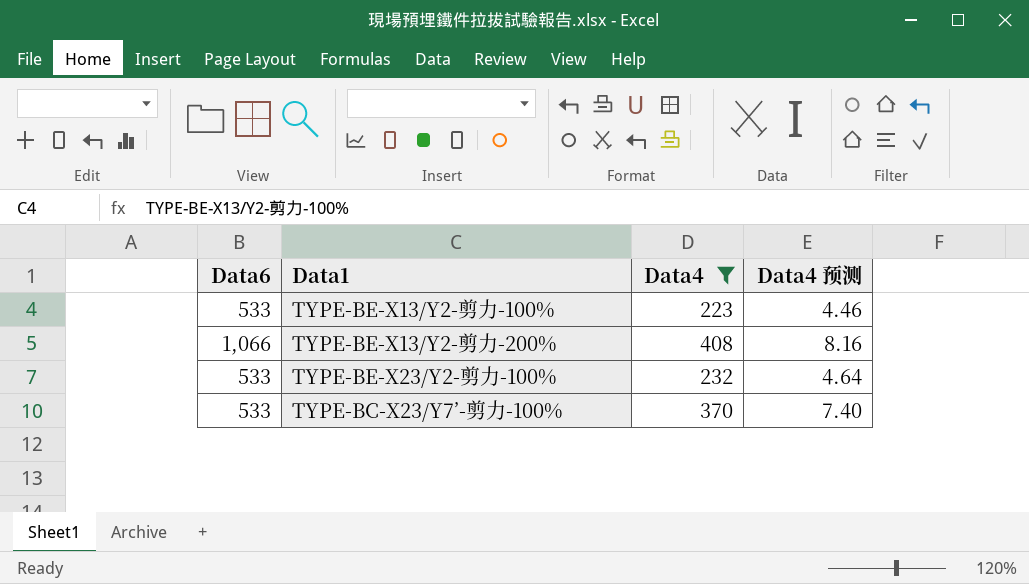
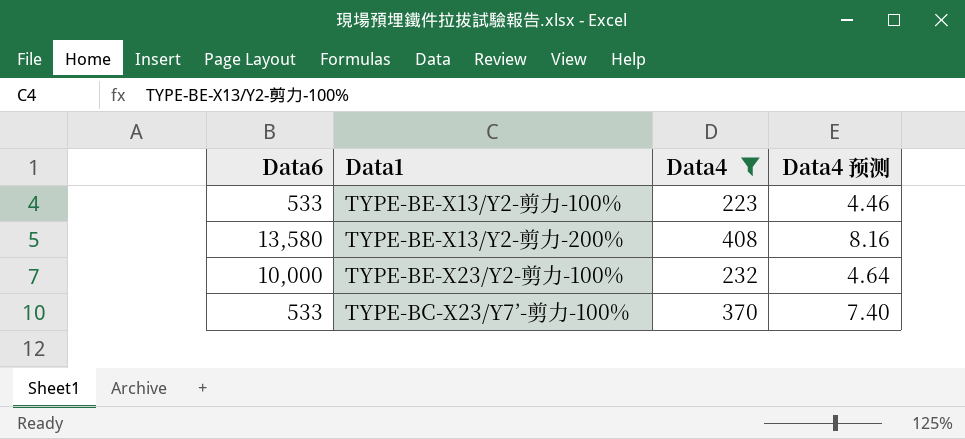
TYPE-BE-X13/Y2-剪力-200% | Data6: 1,066 -> 13,580
TYPE-BE-X23/Y2-剪力-100% | Data6: 533 -> 10,000

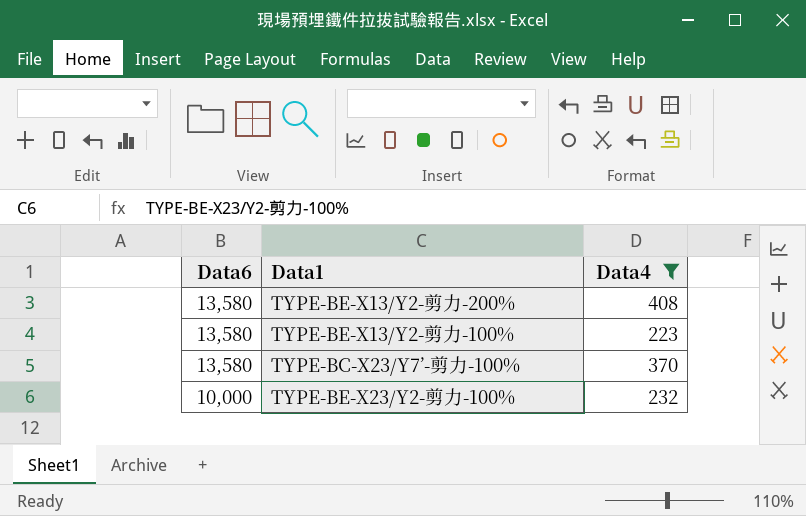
row order: none -> Data6 descending
column Data4 预测 | formula: [Data4] * 0.02 -> none
TYPE-BE-X13/Y2-剪力-100% | Data6: 533 -> 13,580
TYPE-BC-X23/Y7’-剪力-100% | Data6: 533 -> 13,580

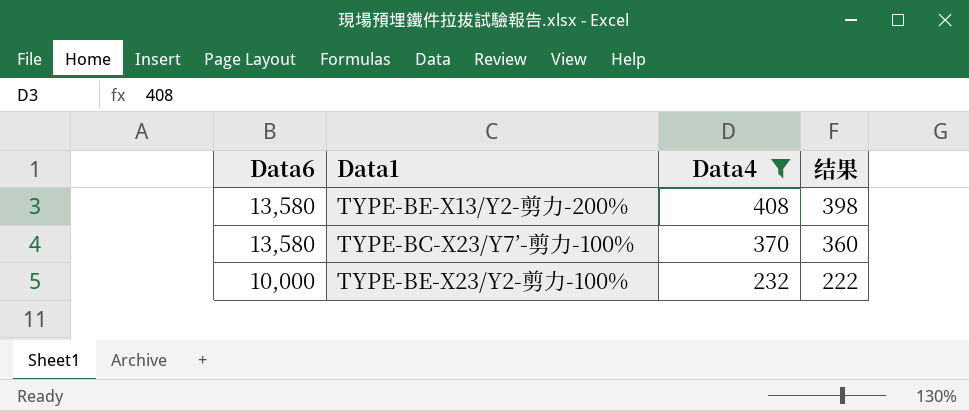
column 结果 | formula: none -> [Data4] - 10
row TYPE-BE-X13/Y2-剪力-100%: 13,580 | 223 -> none

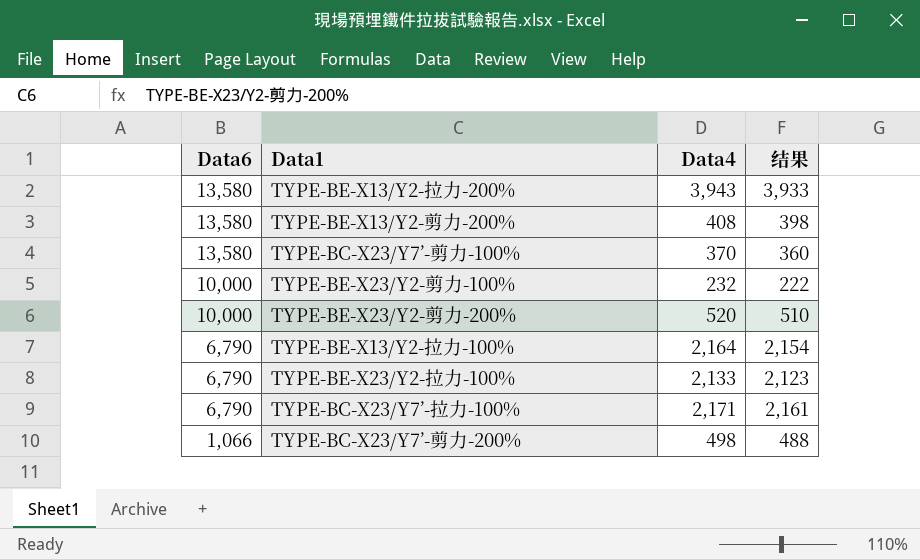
filter: Data4 <= 408 -> none

